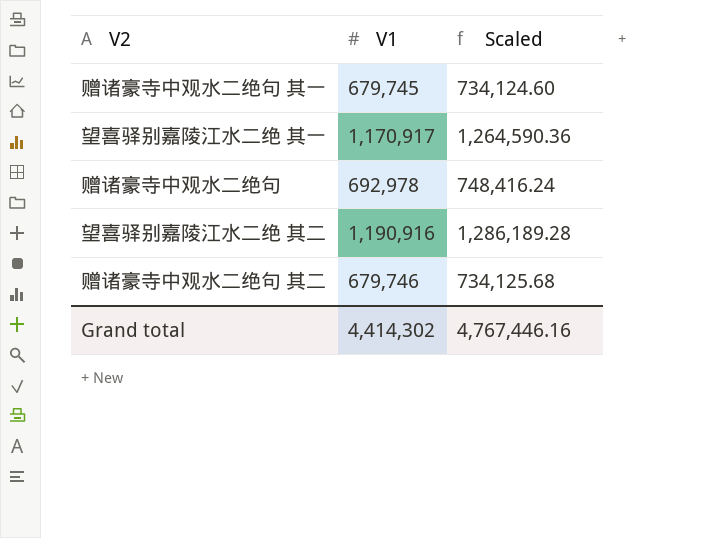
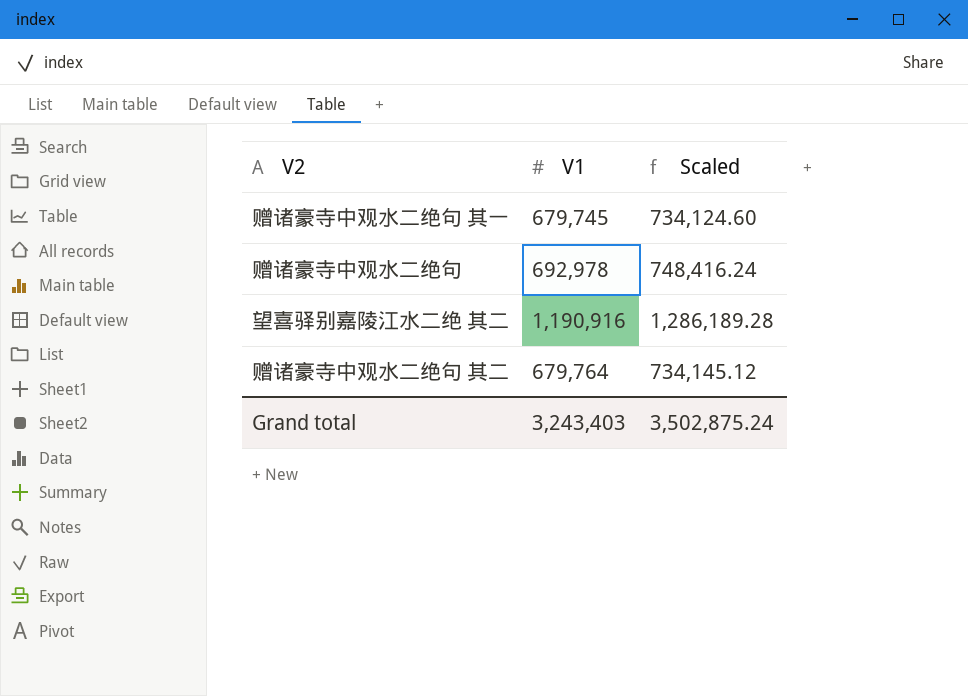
row 望喜驿别嘉陵江水二绝 其一: 1,170,917 | 1,264,590.36 -> none
赠诸豪寺中观水二绝句 其二 | V1: 679,746 -> 679,764
赠诸豪寺中观水二绝句 其二 | Scaled: 734,125.68 -> 734,145.12
Grand total | V1: 4,414,302 -> 3,243,403
Grand total | Scaled: 4,767,446.16 -> 3,502,875.24

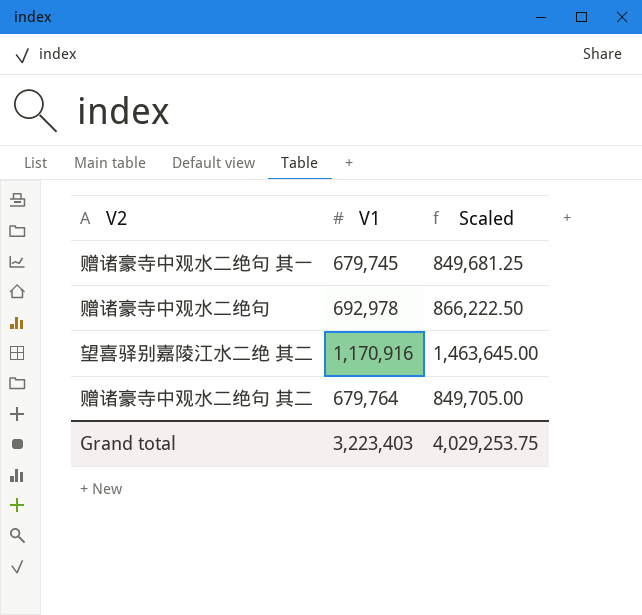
column Scaled | formula: [V1] * 1.08 -> [V1] * 1.25
望喜驿别嘉陵江水二绝 其二 | V1: 1,190,916 -> 1,170,916
Grand total | V1: 3,243,403 -> 3,223,403
Grand total | Scaled: 3,502,875.24 -> 4,029,253.75

